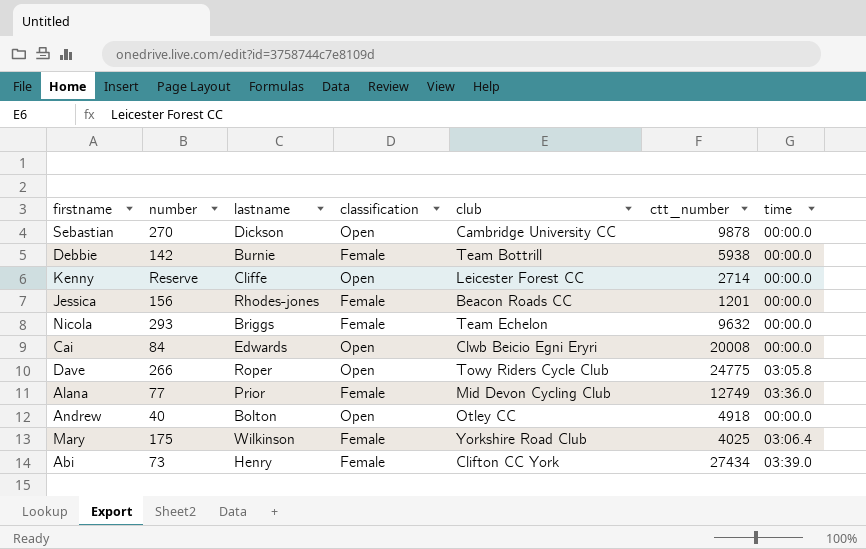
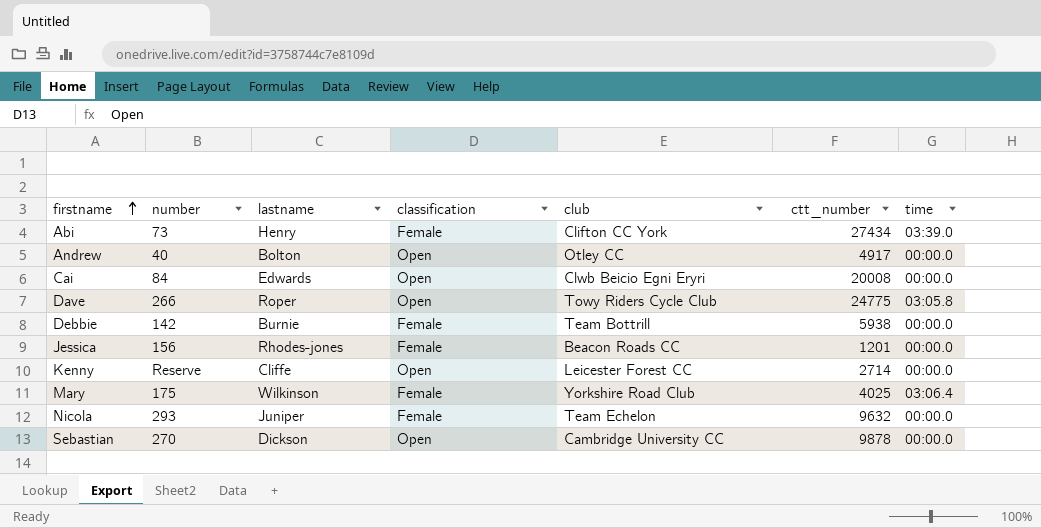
row order: none -> firstname ascending
row Alana: 77 | Prior | Female | Mid Devon Cycling Club | 12749 | 03:36.0 -> none
Andrew | ctt_number: 4918 -> 4917
Nicola | lastname: Briggs -> Juniper

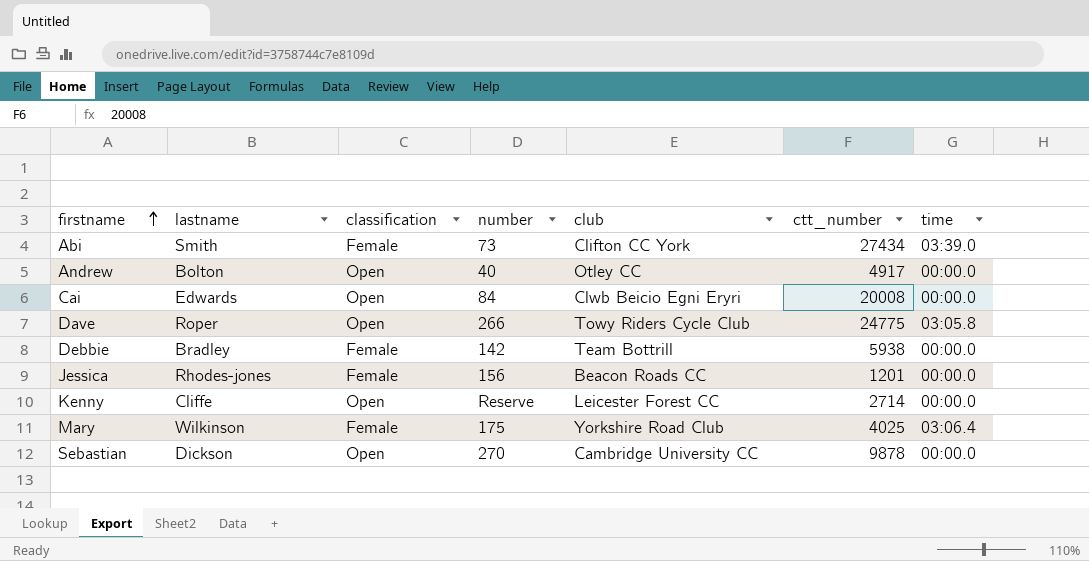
column number | position: 2 -> 4
row Nicola: 293 | Juniper | Female | Team Echelon | 9632 | 00:00.0 -> none
Abi | lastname: Henry -> Smith
Debbie | lastname: Burnie -> Bradley

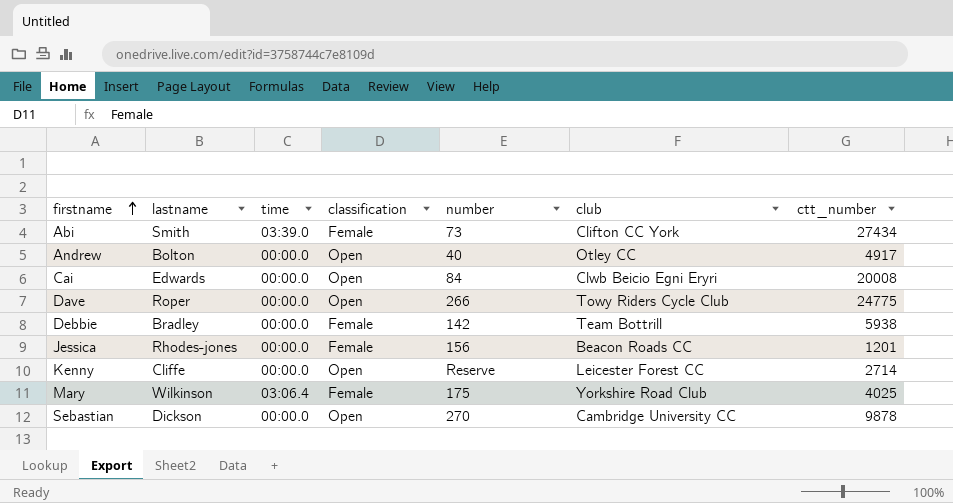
column time | position: 7 -> 3
Dave | time: 03:05.8 -> 00:00.0

